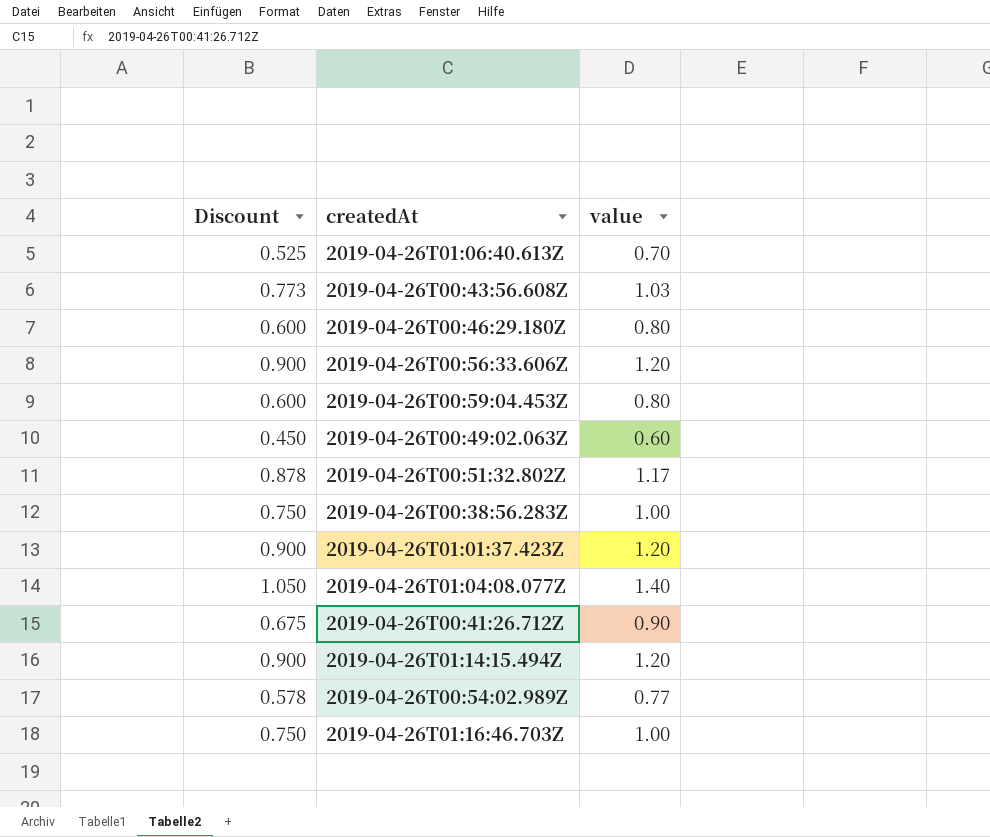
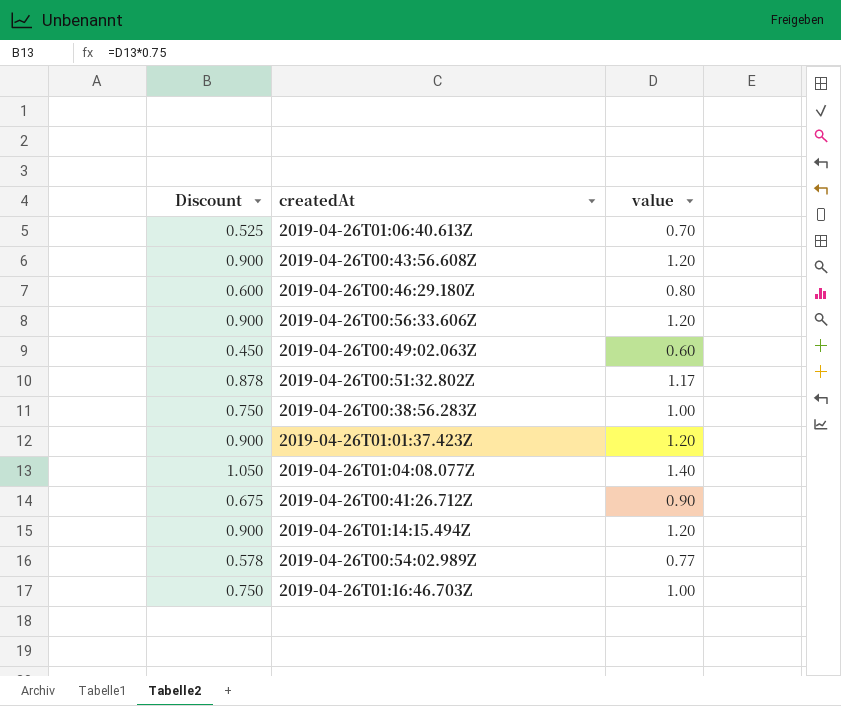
row 2019-04-26T00:59:04.453Z: 0.600 | 0.80 -> none
2019-04-26T00:43:56.608Z | Discount: 0.773 -> 0.900
2019-04-26T00:43:56.608Z | value: 1.03 -> 1.20

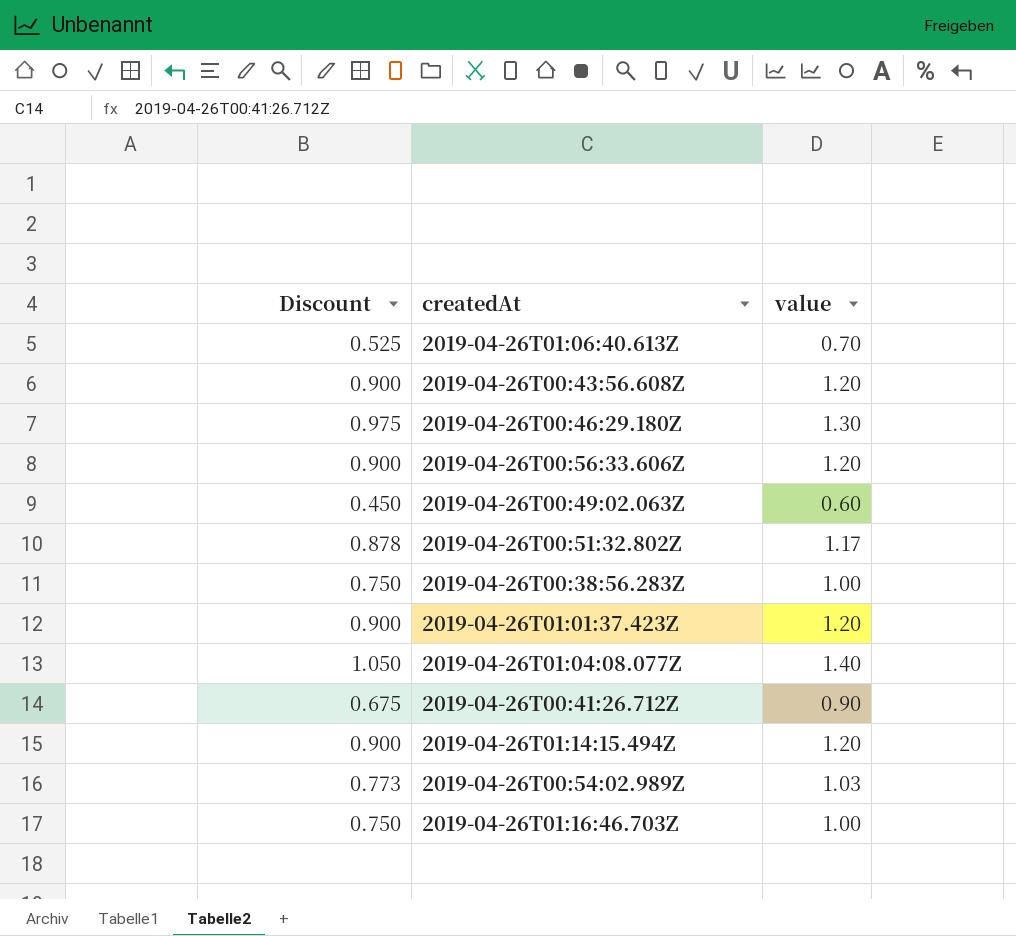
2019-04-26T00:46:29.180Z | Discount: 0.600 -> 0.975
2019-04-26T00:46:29.180Z | value: 0.80 -> 1.30
2019-04-26T00:54:02.989Z | Discount: 0.578 -> 0.773
2019-04-26T00:54:02.989Z | value: 0.77 -> 1.03

